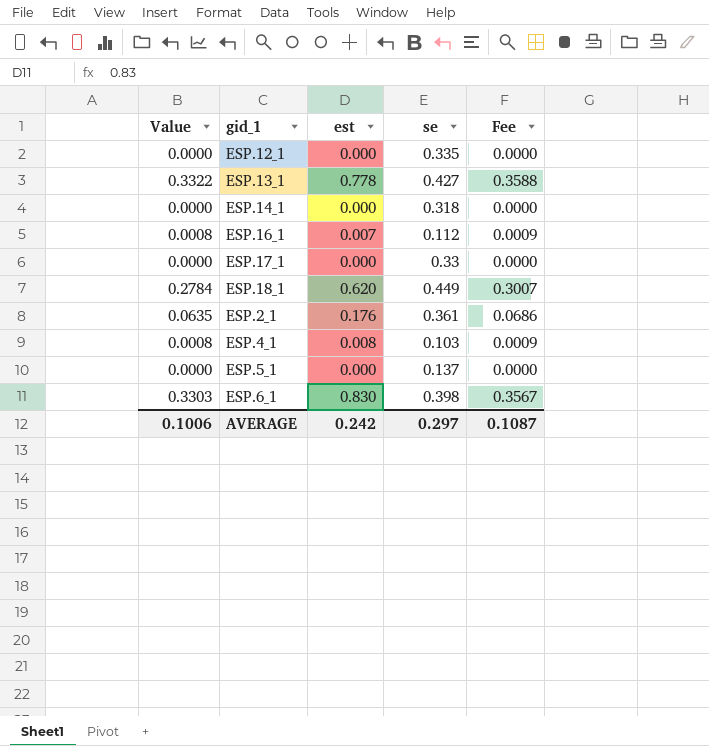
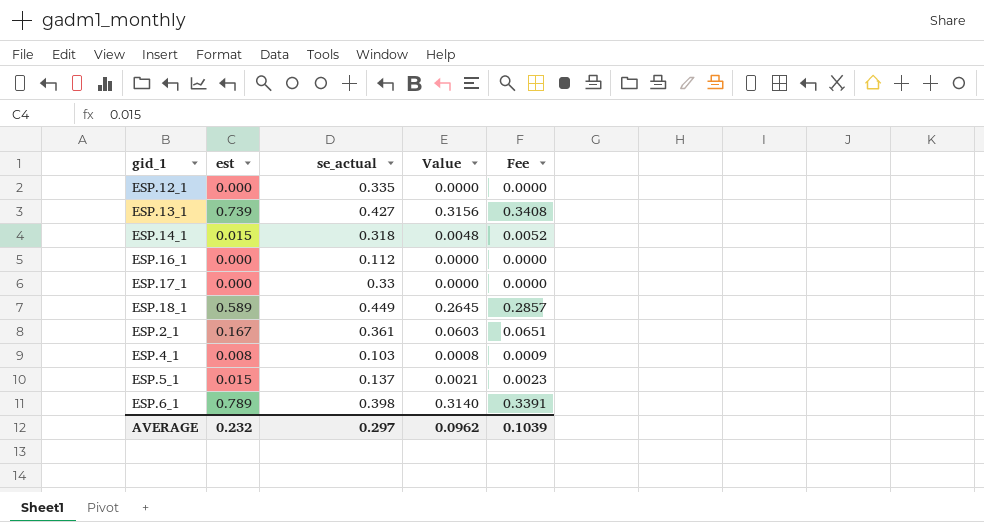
column name: se -> se_actual
column Value | position: 1 -> 4
ESP.13_1 | est: 0.778 -> 0.739
ESP.13_1 | Value: 0.3322 -> 0.3156
ESP.13_1 | Fee: 0.3588 -> 0.3408
ESP.14_1 | est: 0.000 -> 0.015
ESP.14_1 | Value: 0.0000 -> 0.0048
ESP.14_1 | Fee: 0.0000 -> 0.0052
ESP.16_1 | est: 0.007 -> 0.000
ESP.16_1 | Value: 0.0008 -> 0.0000
ESP.16_1 | Fee: 0.0009 -> 0.0000
ESP.18_1 | est: 0.620 -> 0.589
ESP.18_1 | Value: 0.2784 -> 0.2645
ESP.18_1 | Fee: 0.3007 -> 0.2857
ESP.2_1 | est: 0.176 -> 0.167
ESP.2_1 | Value: 0.0635 -> 0.0603
ESP.2_1 | Fee: 0.0686 -> 0.0651
ESP.5_1 | est: 0.000 -> 0.015
ESP.5_1 | Value: 0.0000 -> 0.0021
ESP.5_1 | Fee: 0.0000 -> 0.0023
ESP.6_1 | est: 0.830 -> 0.789
ESP.6_1 | Value: 0.3303 -> 0.3140
ESP.6_1 | Fee: 0.3567 -> 0.3391
AVERAGE | est: 0.242 -> 0.232
AVERAGE | Value: 0.1006 -> 0.0962
AVERAGE | Fee: 0.1087 -> 0.1039

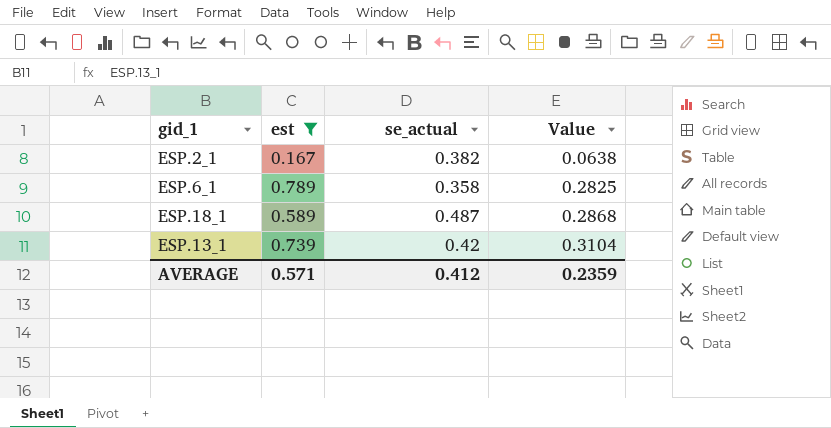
filter: none -> est >= 0.167
row order: none -> Value ascending
column Fee | formula: [Value] * 1.08 -> none
ESP.2_1 | se_actual: 0.361 -> 0.382
ESP.2_1 | Value: 0.0603 -> 0.0638
ESP.6_1 | se_actual: 0.398 -> 0.358
ESP.6_1 | Value: 0.3140 -> 0.2825
ESP.18_1 | se_actual: 0.449 -> 0.487
ESP.18_1 | Value: 0.2645 -> 0.2868
ESP.13_1 | se_actual: 0.427 -> 0.42
ESP.13_1 | Value: 0.3156 -> 0.3104
AVERAGE | est: 0.232 -> 0.571
AVERAGE | se_actual: 0.297 -> 0.412
AVERAGE | Value: 0.0962 -> 0.2359

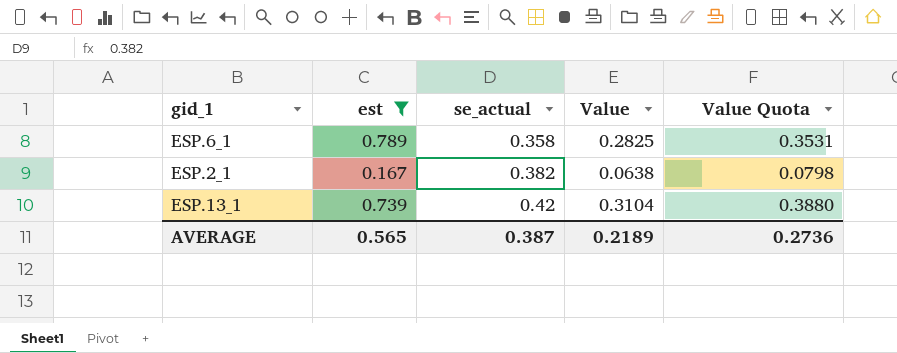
row order: Value ascending -> se_actual ascending
column Value Quota | formula: none -> [Value] * 1.25
row ESP.18_1: 0.589 | 0.487 | 0.2868 -> none
AVERAGE | est: 0.571 -> 0.565
AVERAGE | se_actual: 0.412 -> 0.387
AVERAGE | Value: 0.2359 -> 0.2189

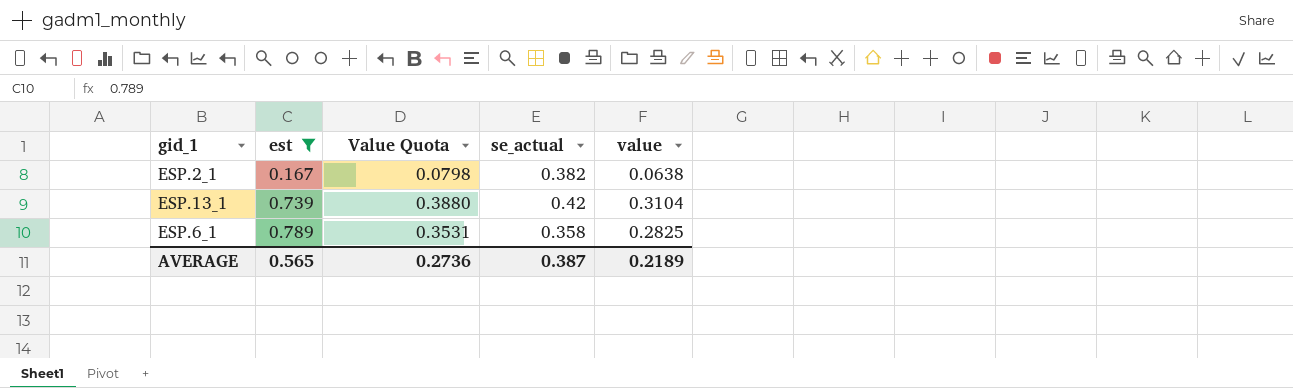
row order: se_actual ascending -> est ascending
column Value Quota | position: 5 -> 3
column name: Value -> value

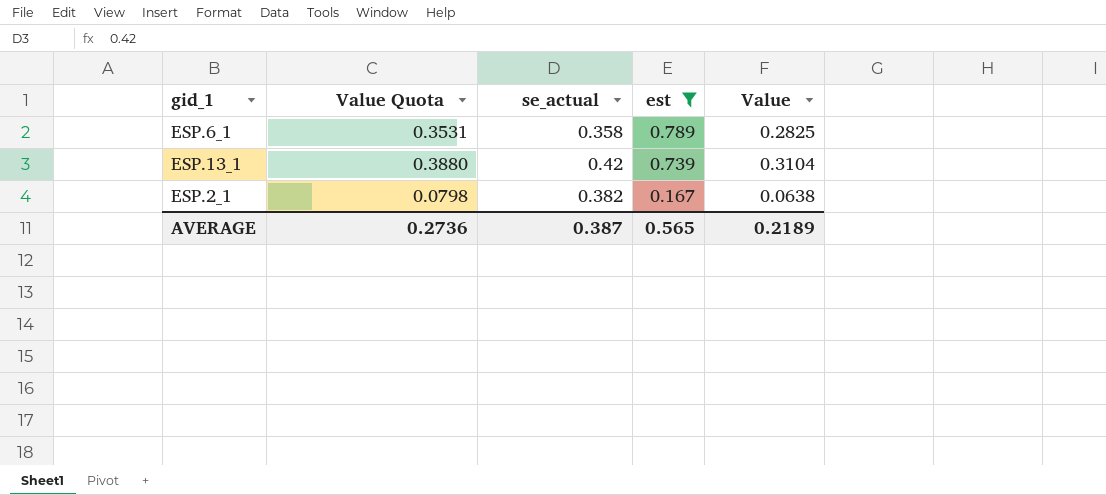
row order: est ascending -> est descending
column est | position: 2 -> 4
column name: value -> Value

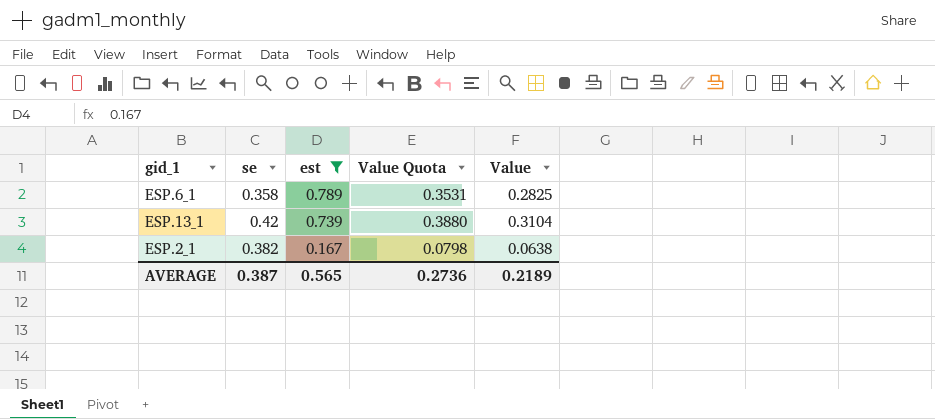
column name: se_actual -> se
column Value Quota | position: 2 -> 4

